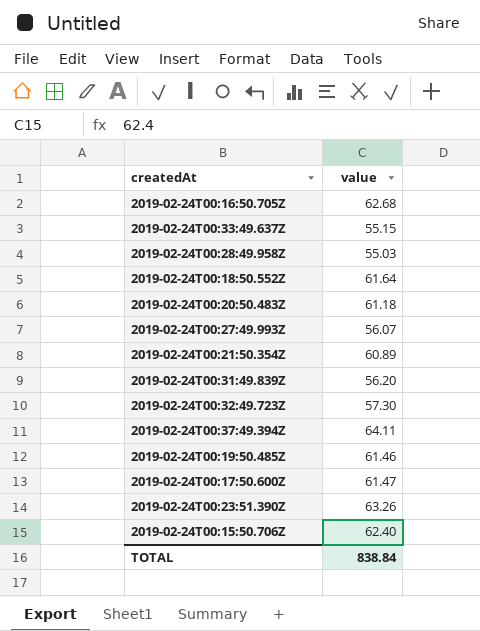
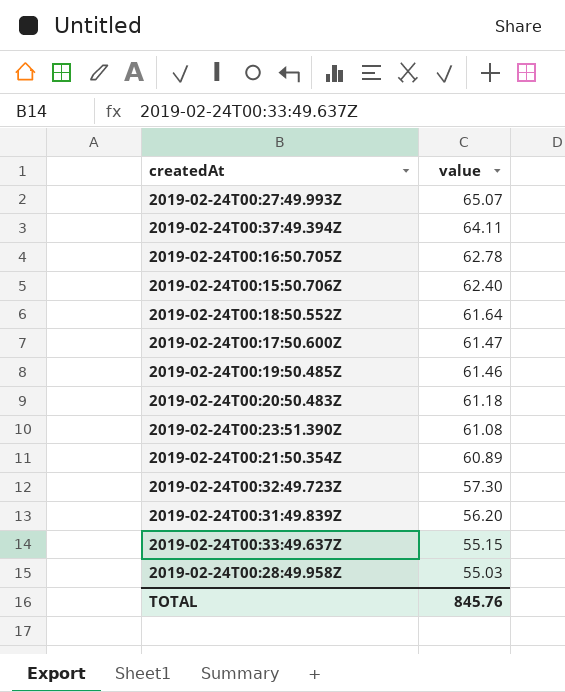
row order: none -> value descending
2019-02-24T00:27:49.993Z | value: 56.07 -> 65.07
2019-02-24T00:16:50.705Z | value: 62.68 -> 62.78
2019-02-24T00:23:51.390Z | value: 63.26 -> 61.08
TOTAL | value: 838.84 -> 845.76

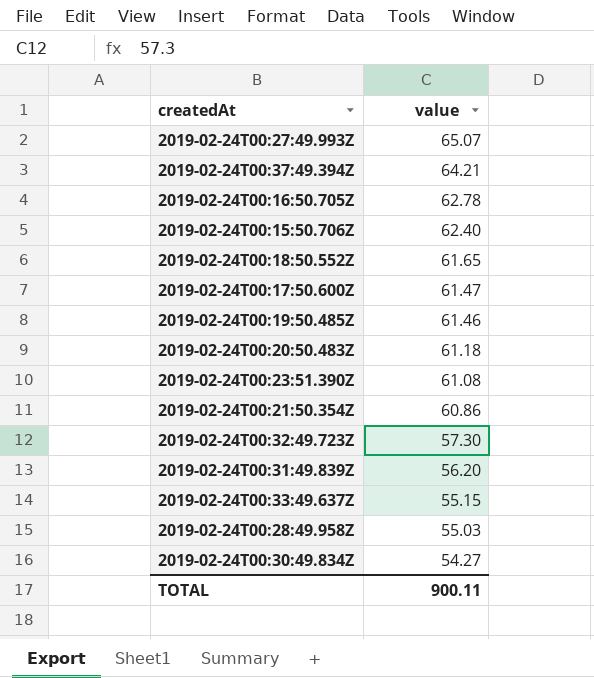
2019-02-24T00:37:49.394Z | value: 64.11 -> 64.21
2019-02-24T00:18:50.552Z | value: 61.64 -> 61.65
2019-02-24T00:21:50.354Z | value: 60.89 -> 60.86
row 2019-02-24T00:30:49.834Z: none -> 54.27
TOTAL | value: 845.76 -> 900.11

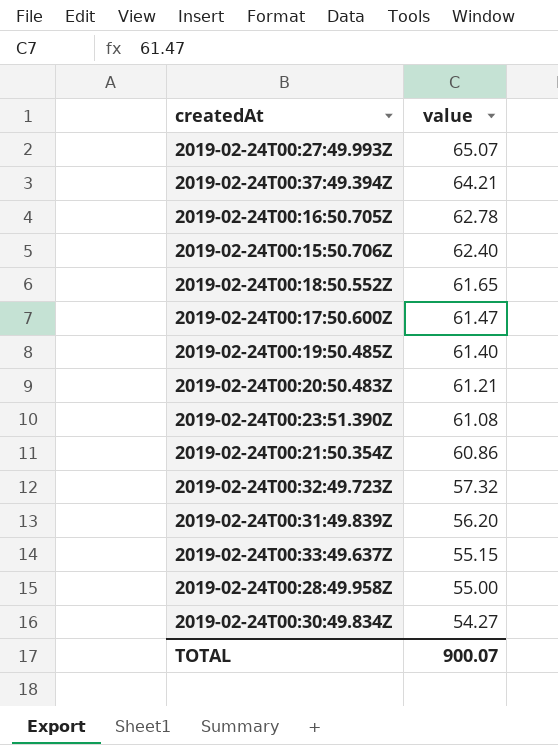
2019-02-24T00:19:50.485Z | value: 61.46 -> 61.40
2019-02-24T00:20:50.483Z | value: 61.18 -> 61.21
2019-02-24T00:32:49.723Z | value: 57.30 -> 57.32
2019-02-24T00:28:49.958Z | value: 55.03 -> 55.00
TOTAL | value: 900.11 -> 900.07

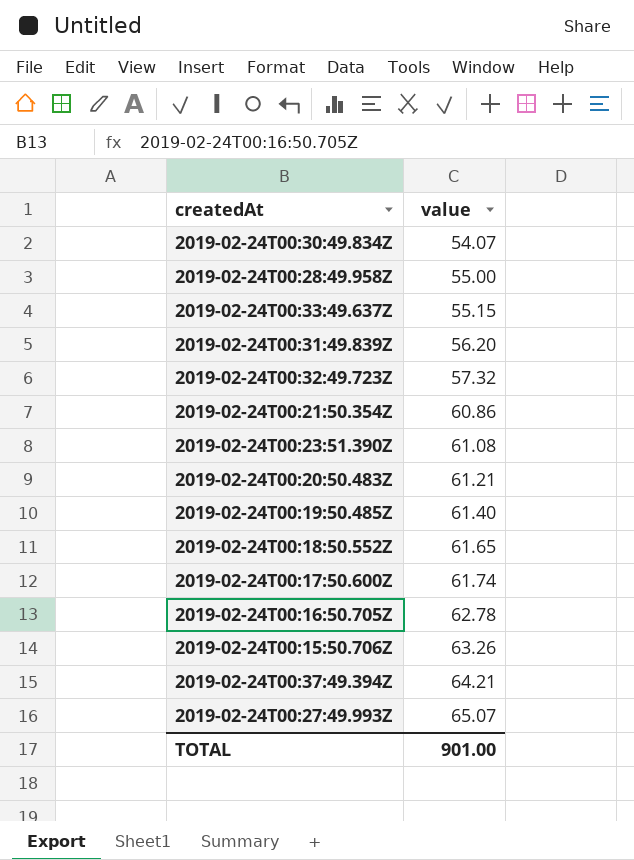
row order: value descending -> value ascending
2019-02-24T00:30:49.834Z | value: 54.27 -> 54.07
2019-02-24T00:17:50.600Z | value: 61.47 -> 61.74
2019-02-24T00:15:50.706Z | value: 62.40 -> 63.26
TOTAL | value: 900.07 -> 901.00

